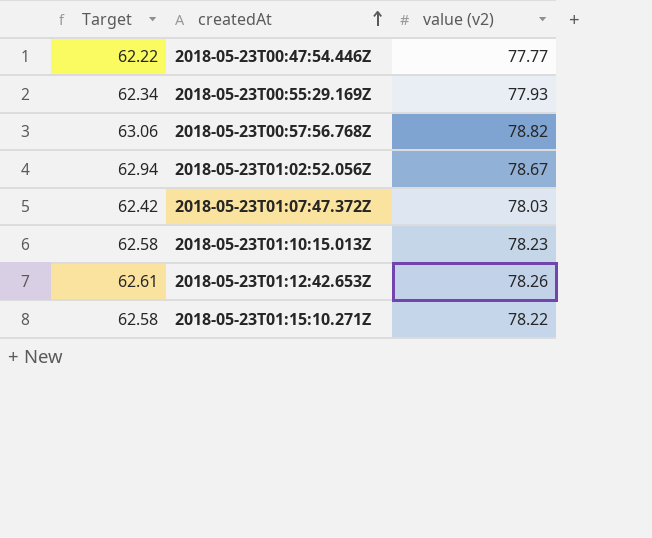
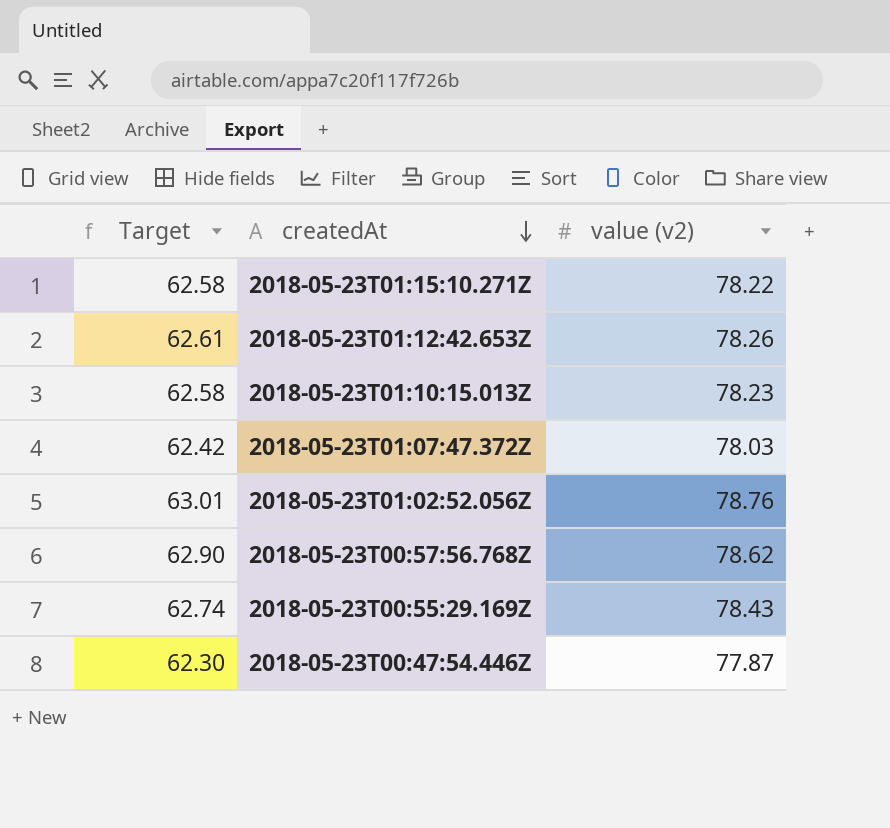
row order: createdAt ascending -> createdAt descending
2018-05-23T01:02:52.056Z | Target: 62.94 -> 63.01
2018-05-23T01:02:52.056Z | value (v2): 78.67 -> 78.76
2018-05-23T00:57:56.768Z | Target: 63.06 -> 62.90
2018-05-23T00:57:56.768Z | value (v2): 78.82 -> 78.62
2018-05-23T00:55:29.169Z | Target: 62.34 -> 62.74
2018-05-23T00:55:29.169Z | value (v2): 77.93 -> 78.43
2018-05-23T00:47:54.446Z | Target: 62.22 -> 62.30
2018-05-23T00:47:54.446Z | value (v2): 77.77 -> 77.87

